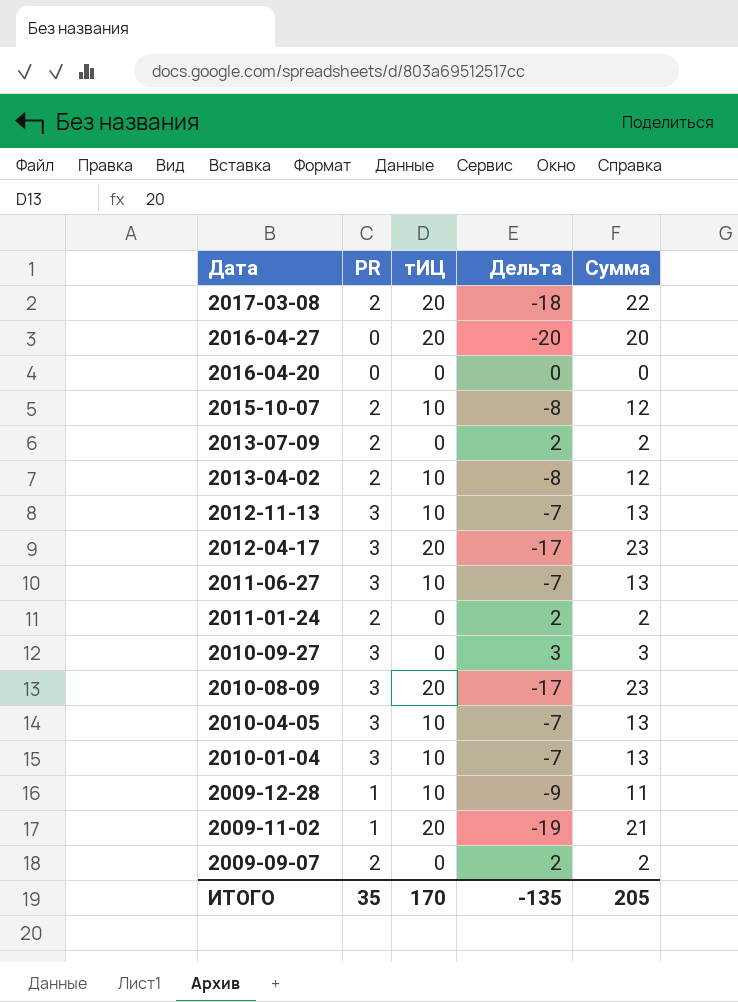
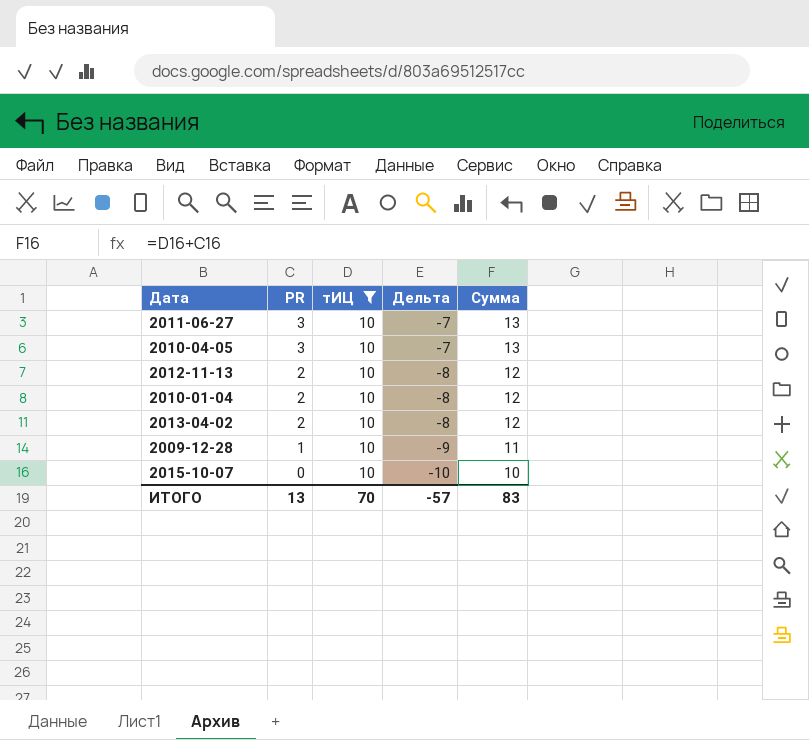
filter: none -> тИЦ = 10
row order: Дата descending -> PR descending
2012-11-13 | PR: 3 -> 2
2012-11-13 | Дельта: -7 -> -8
2012-11-13 | Сумма: 13 -> 12
2010-01-04 | PR: 3 -> 2
2010-01-04 | Дельта: -7 -> -8
2010-01-04 | Сумма: 13 -> 12
2015-10-07 | PR: 2 -> 0
2015-10-07 | Дельта: -8 -> -10
2015-10-07 | Сумма: 12 -> 10
ИТОГО | PR: 35 -> 13
ИТОГО | тИЦ: 170 -> 70
ИТОГО | Дельта: -135 -> -57
ИТОГО | Сумма: 205 -> 83

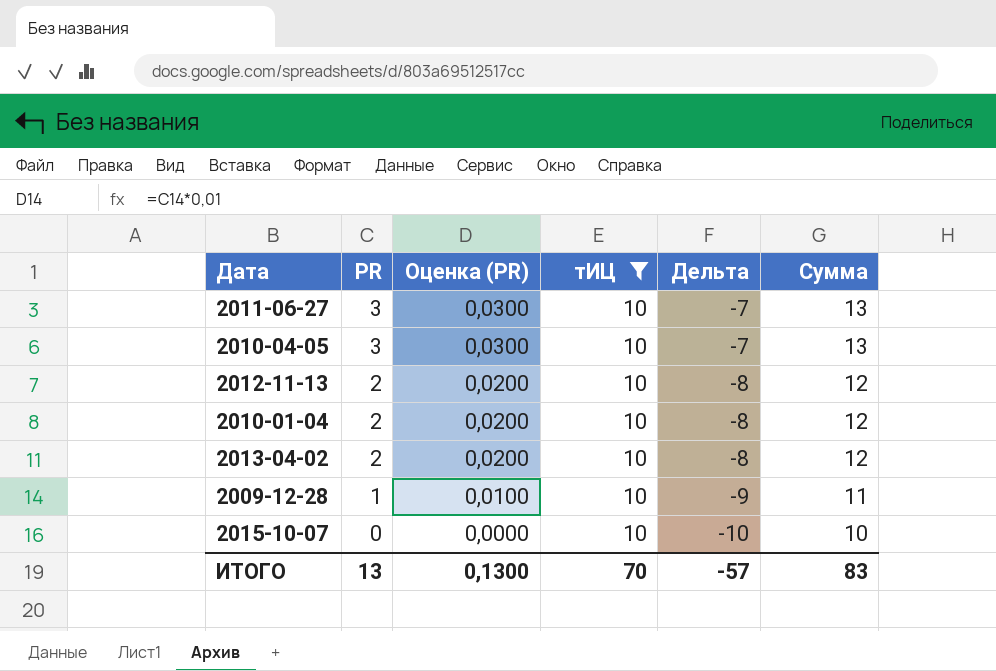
column Оценка (PR) | formula: none -> [PR] * 0,01

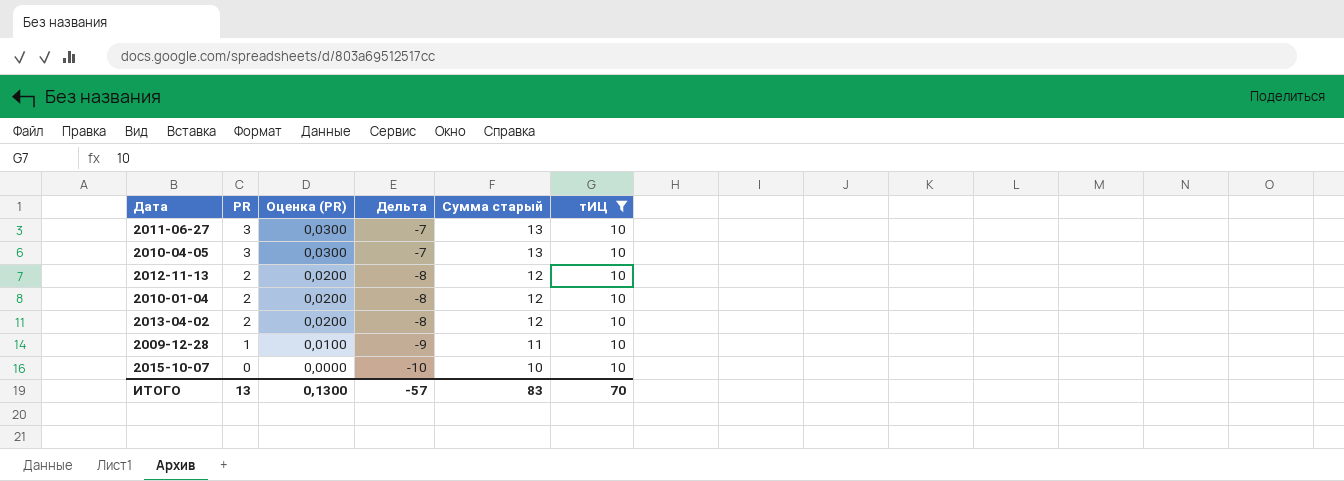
column name: Сумма -> Сумма старый
column тИЦ | position: 4 -> 6

